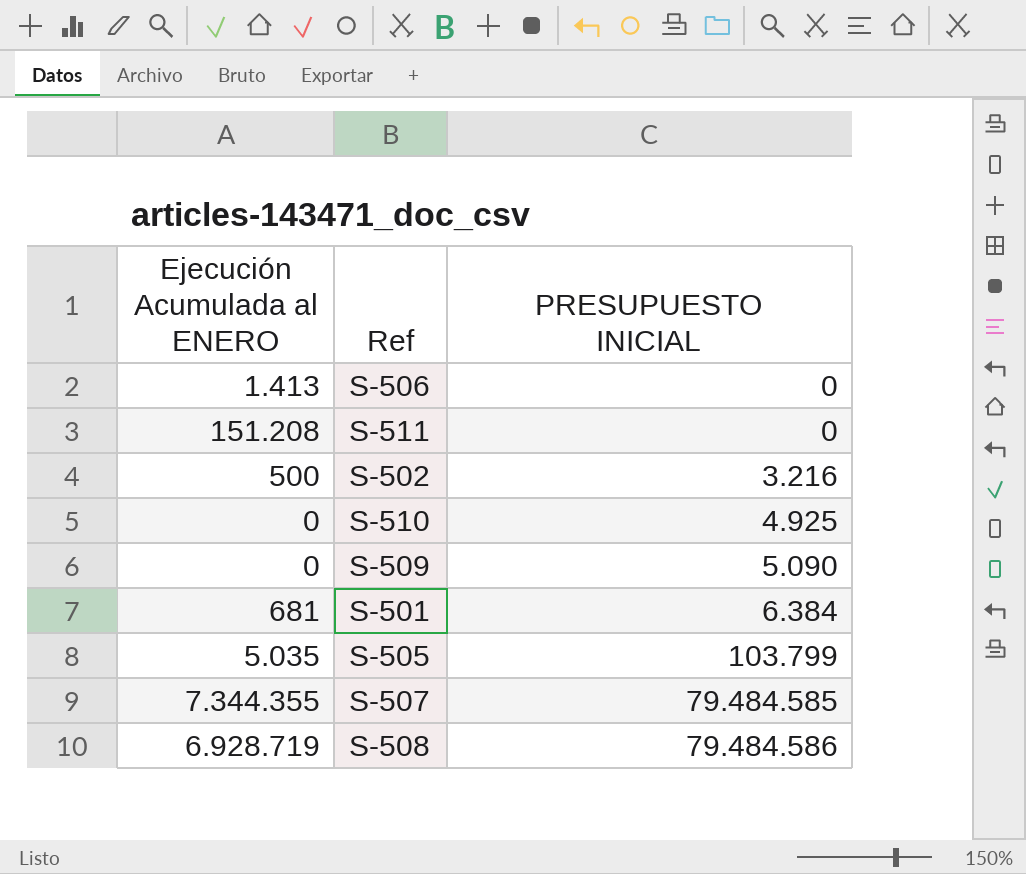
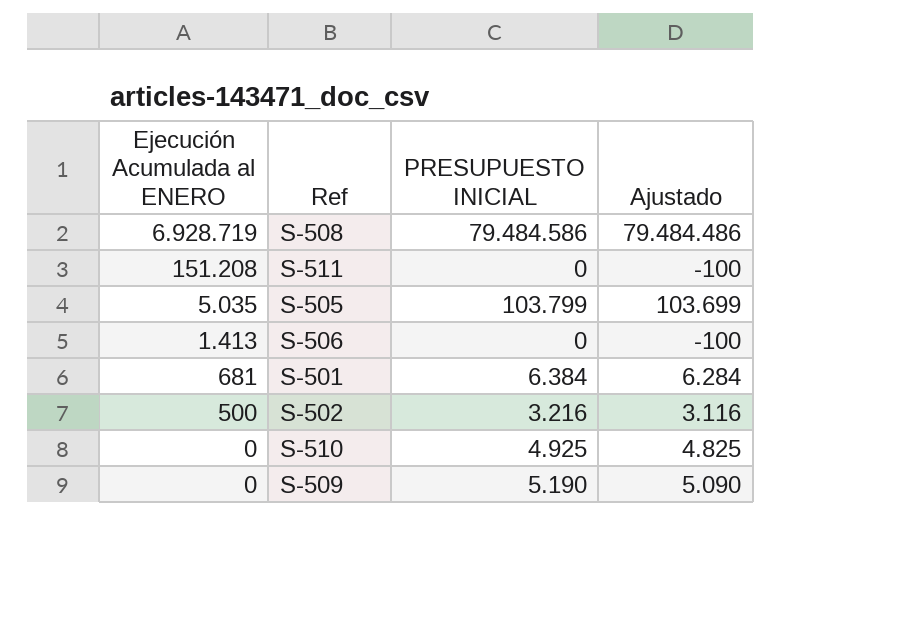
row order: PRESUPUESTO INICIAL ascending -> Ejecución Acumulada al ENERO descending
column Ajustado | formula: none -> [PRESUPUESTO INICIAL] - 100
row S-507: 7.344.355 | 79.484.585 -> none
S-509 | PRESUPUESTO INICIAL: 5.090 -> 5.190

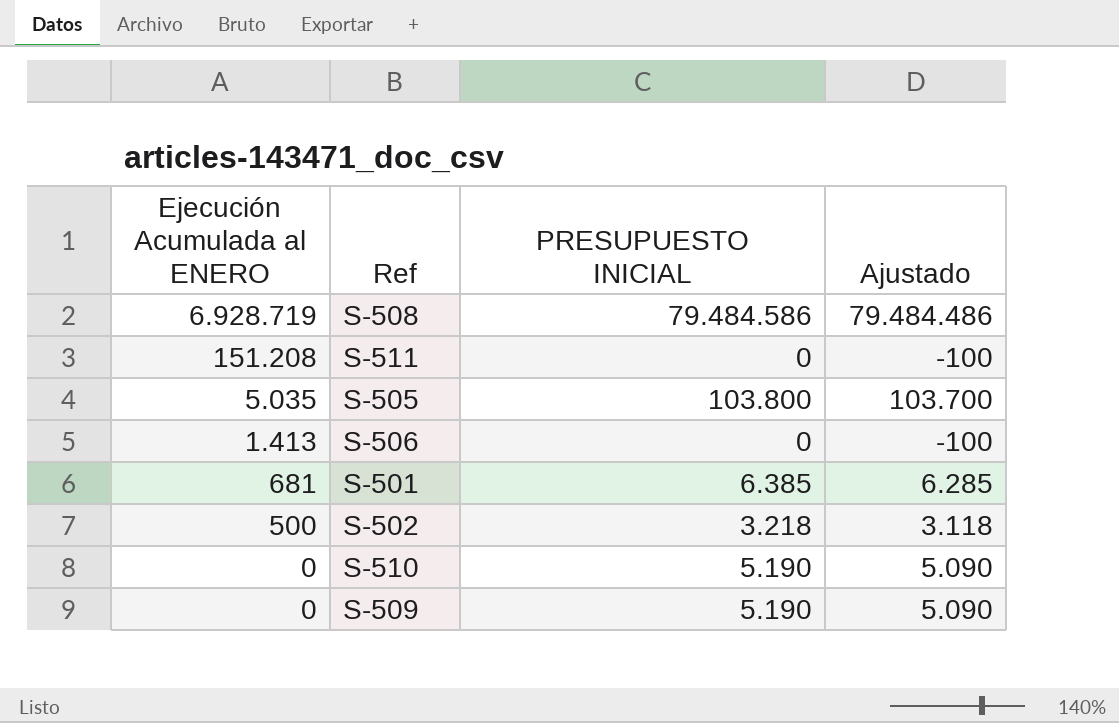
S-505 | PRESUPUESTO INICIAL: 103.799 -> 103.800
S-505 | Ajustado: 103.699 -> 103.700
S-501 | PRESUPUESTO INICIAL: 6.384 -> 6.385
S-501 | Ajustado: 6.284 -> 6.285
S-502 | PRESUPUESTO INICIAL: 3.216 -> 3.218
S-502 | Ajustado: 3.116 -> 3.118
S-510 | PRESUPUESTO INICIAL: 4.925 -> 5.190
S-510 | Ajustado: 4.825 -> 5.090

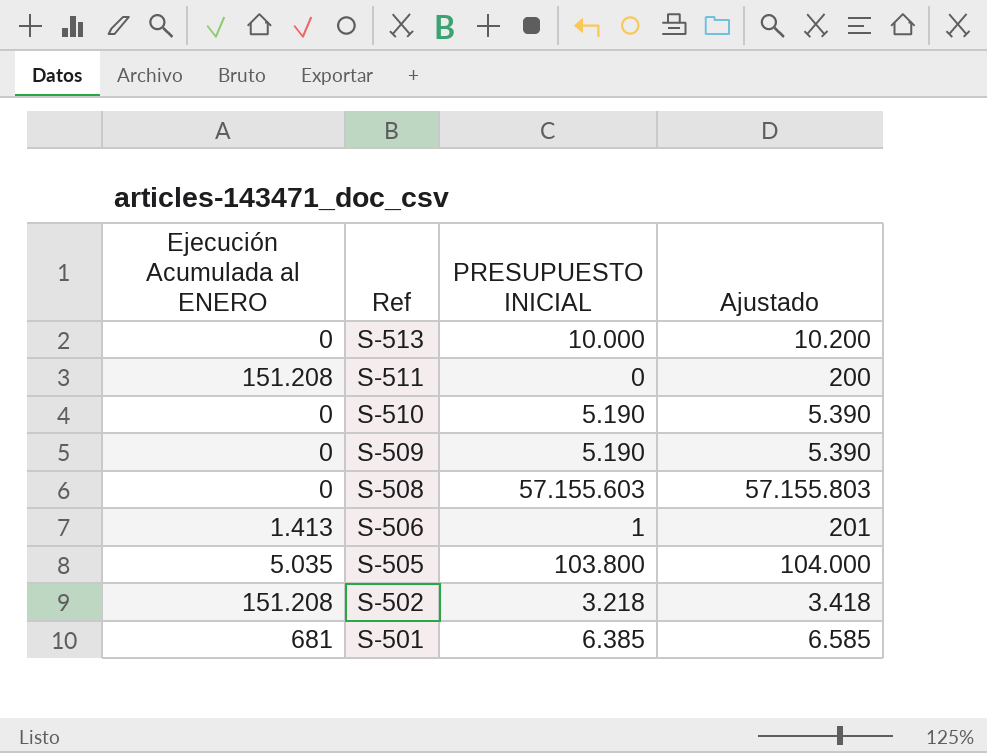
row order: Ejecución Acumulada al ENERO descending -> Ref descending
column Ajustado | formula: [PRESUPUESTO INICIAL] - 100 -> [PRESUPUESTO INICIAL] + 200
row S-513: none -> 0 | 10.000 | 10.200
S-508 | Ejecución Acumulada al ENERO: 6.928.719 -> 0
S-508 | PRESUPUESTO INICIAL: 79.484.586 -> 57.155.603
S-506 | PRESUPUESTO INICIAL: 0 -> 1
S-502 | Ejecución Acumulada al ENERO: 500 -> 151.208

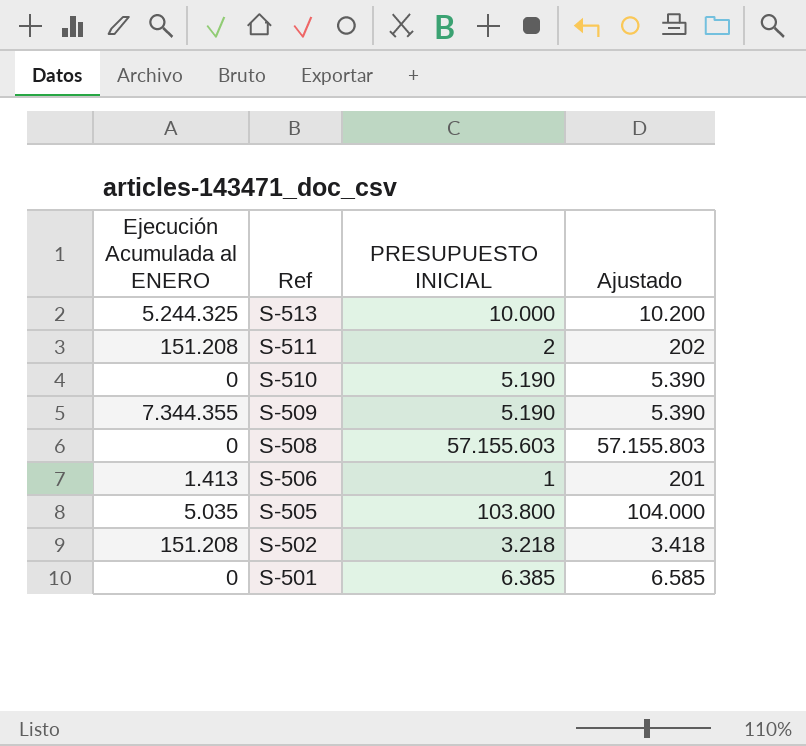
S-513 | Ejecución Acumulada al ENERO: 0 -> 5.244.325
S-511 | PRESUPUESTO INICIAL: 0 -> 2
S-511 | Ajustado: 200 -> 202
S-509 | Ejecución Acumulada al ENERO: 0 -> 7.344.355
S-501 | Ejecución Acumulada al ENERO: 681 -> 0

